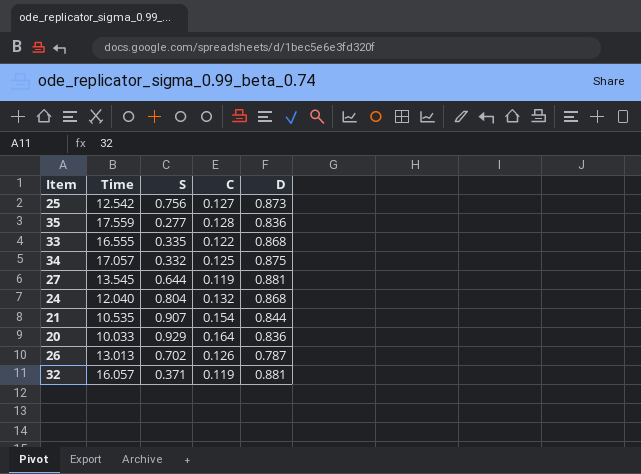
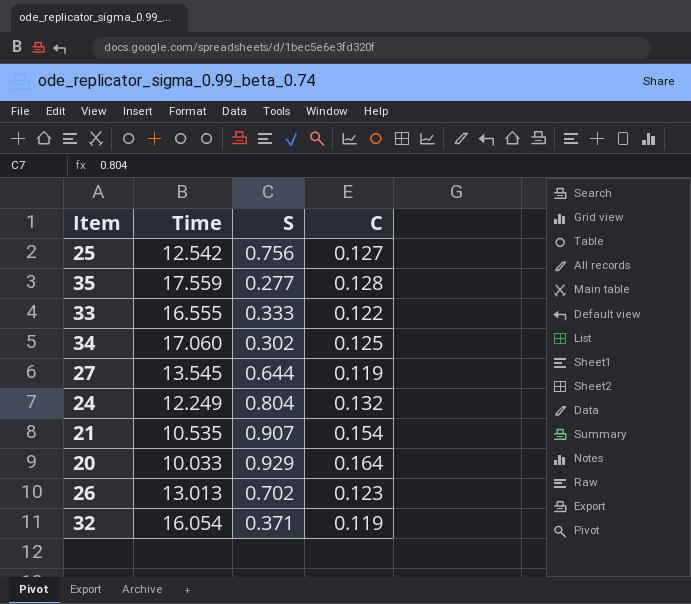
column D | position: 5 -> none
33 | S: 0.335 -> 0.333
34 | Time: 17.057 -> 17.060
34 | S: 0.332 -> 0.302
24 | Time: 12.040 -> 12.249
26 | C: 0.126 -> 0.123
32 | Time: 16.057 -> 16.054

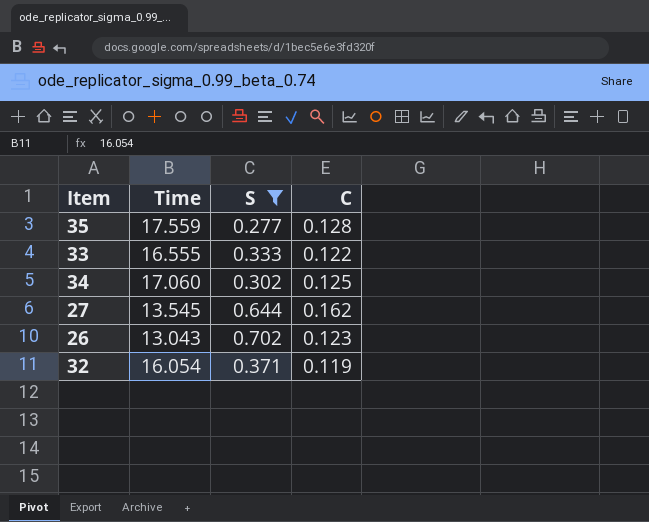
filter: none -> S <= 0.702
27 | C: 0.119 -> 0.162
26 | Time: 13.013 -> 13.043

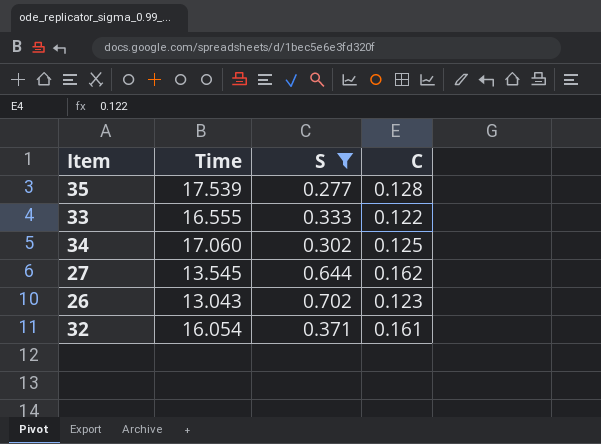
35 | Time: 17.559 -> 17.539
32 | C: 0.119 -> 0.161

